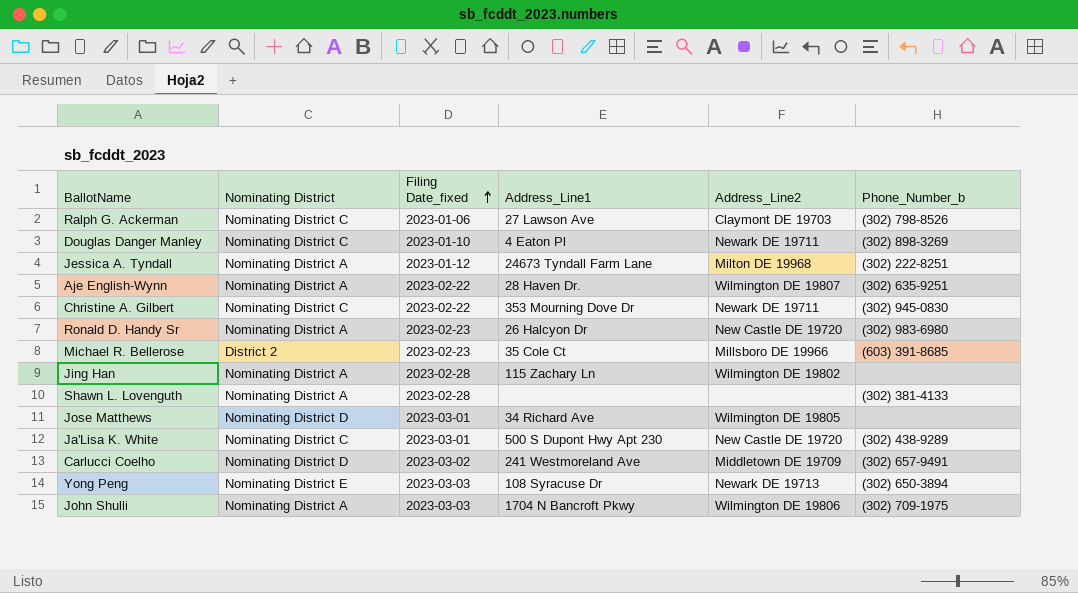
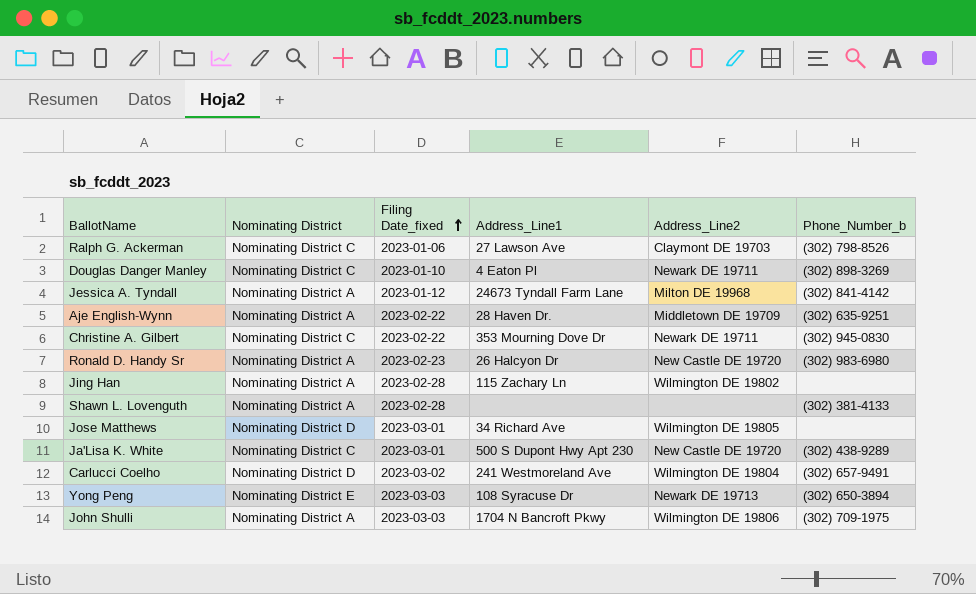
row Michael R. Bellerose: District 2 | 2023-02-23 | 35 Cole Ct | Millsboro DE 19966 | (603) 391-8685 -> none
Jessica A. Tyndall | Phone_Number_b: (302) 222-8251 -> (302) 841-4142
Aje English-Wynn | Address_Line2: Wilmington DE 19807 -> Middletown DE 19709
Carlucci Coelho | Address_Line2: Middletown DE 19709 -> Wilmington DE 19804

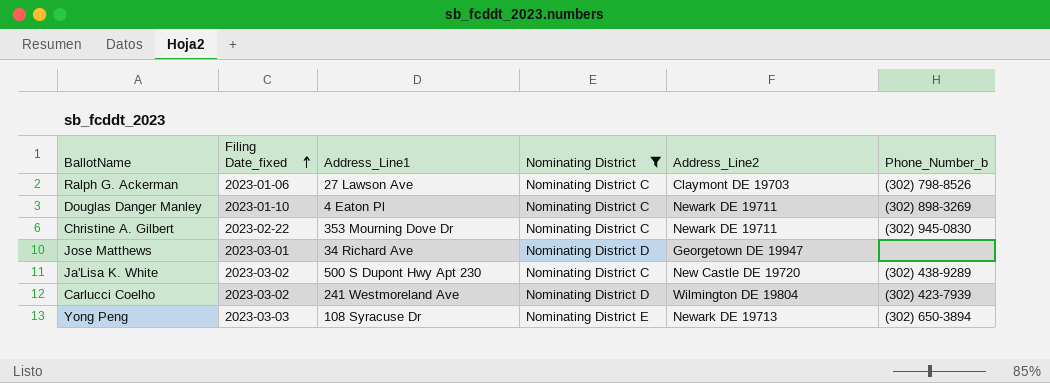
filter: none -> Nominating District != Nominating District A
column Nominating District | position: 2 -> 4
Jose Matthews | Address_Line2: Wilmington DE 19805 -> Georgetown DE 19947
Ja'Lisa K. White | Filing Date_fixed: 2023-03-01 -> 2023-03-02
Carlucci Coelho | Phone_Number_b: (302) 657-9491 -> (302) 423-7939

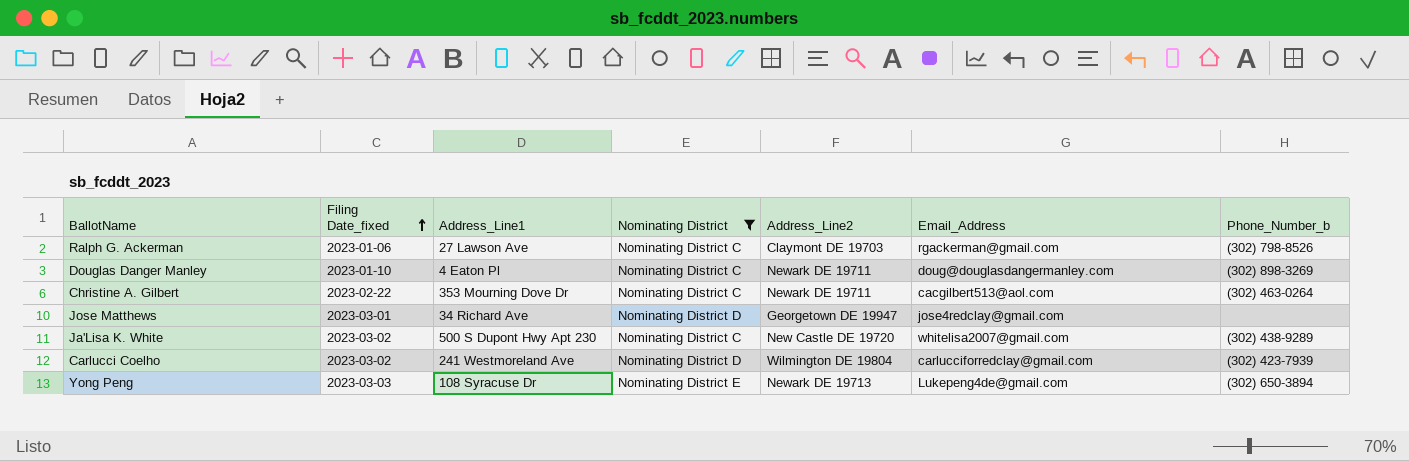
column Email_Address | position: none -> 6
Christine A. Gilbert | Phone_Number_b: (302) 945-0830 -> (302) 463-0264

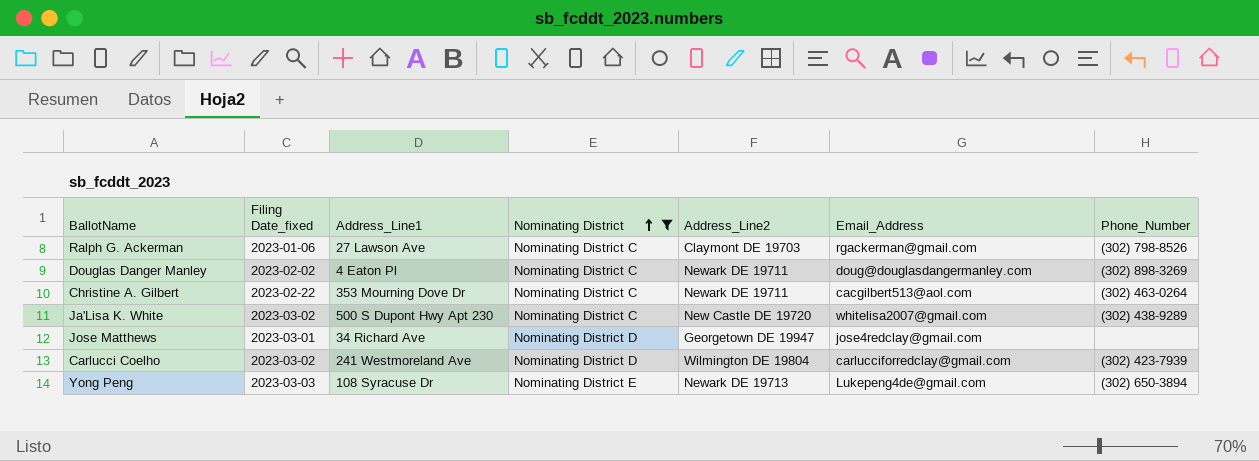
row order: Filing Date_fixed ascending -> Nominating District ascending
column name: Phone_Number_b -> Phone_Number
Douglas Danger Manley | Filing Date_fixed: 2023-01-10 -> 2023-02-02

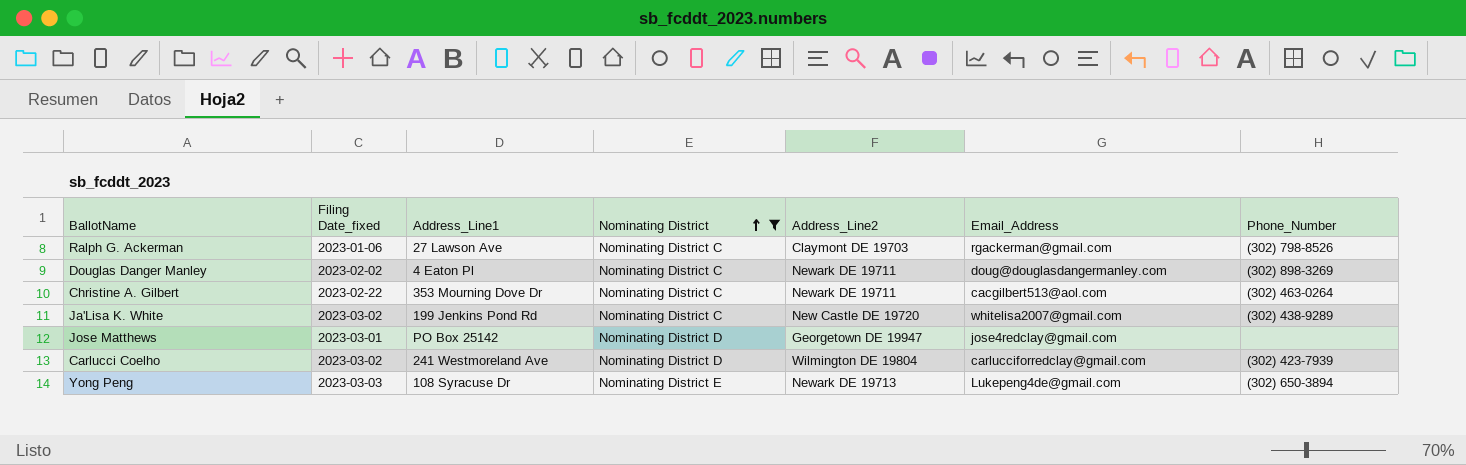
Ja'Lisa K. White | Address_Line1: 500 S Dupont Hwy Apt 230 -> 199 Jenkins Pond Rd
Jose Matthews | Address_Line1: 34 Richard Ave -> PO Box 25142

